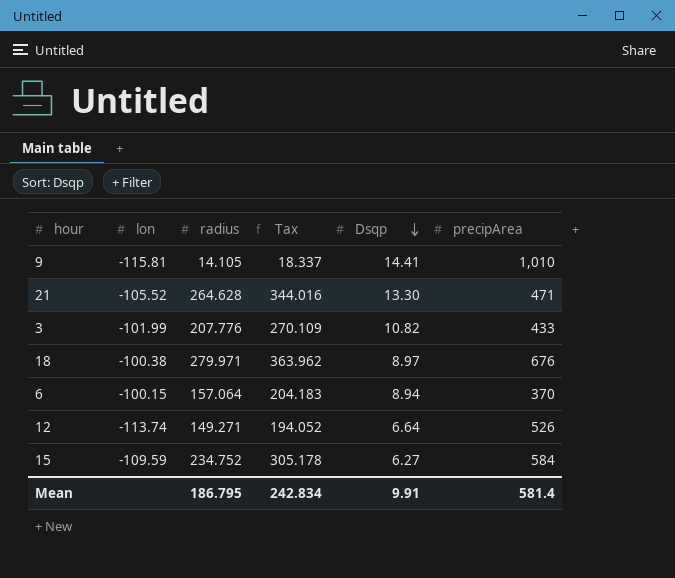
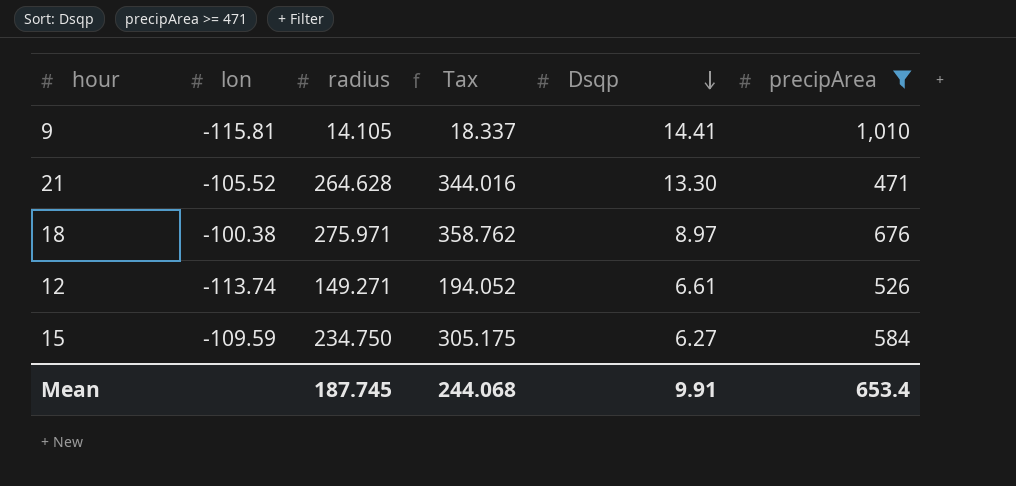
filter: none -> precipArea >= 471
18 | radius: 279.971 -> 275.971
18 | Tax: 363.962 -> 358.762
12 | Dsqp: 6.64 -> 6.61
15 | radius: 234.752 -> 234.750
15 | Tax: 305.178 -> 305.175
Mean | radius: 186.795 -> 187.745
Mean | Tax: 242.834 -> 244.068
Mean | precipArea: 581.4 -> 653.4

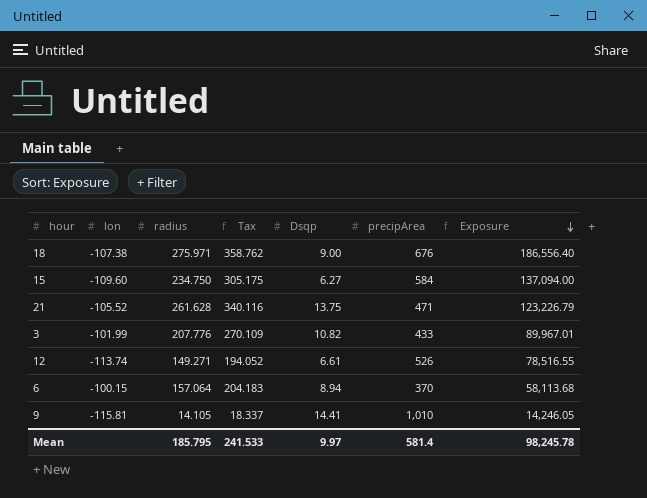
filter: precipArea >= 471 -> none
row order: Dsqp descending -> Exposure descending
column Exposure | formula: none -> [radius] * [precipArea]
18 | lon: -100.38 -> -107.38
18 | Dsqp: 8.97 -> 9.00
15 | lon: -109.59 -> -109.60
21 | radius: 264.628 -> 261.628
21 | Tax: 344.016 -> 340.116
21 | Dsqp: 13.30 -> 13.75
Mean | radius: 187.745 -> 185.795
Mean | Tax: 244.068 -> 241.533
Mean | Dsqp: 9.91 -> 9.97
Mean | precipArea: 653.4 -> 581.4

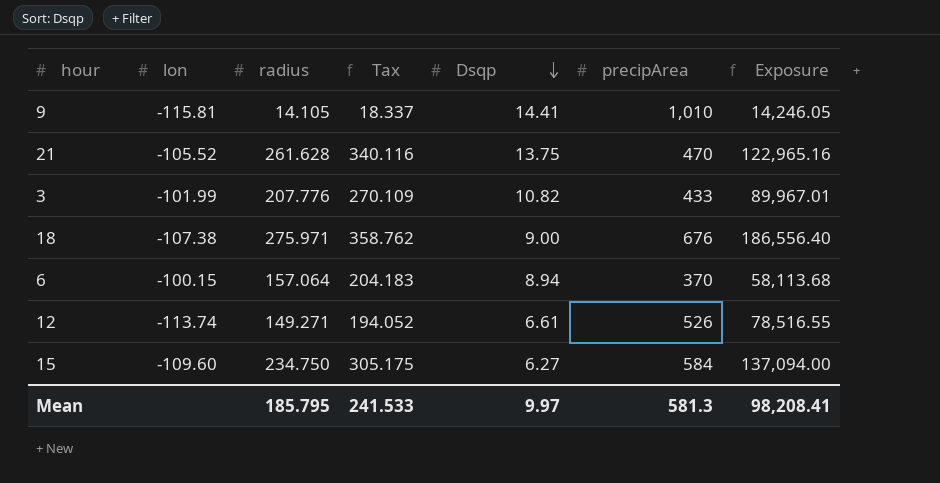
row order: Exposure descending -> Dsqp descending
21 | precipArea: 471 -> 470
21 | Exposure: 123,226.79 -> 122,965.16
Mean | precipArea: 581.4 -> 581.3
Mean | Exposure: 98,245.78 -> 98,208.41

